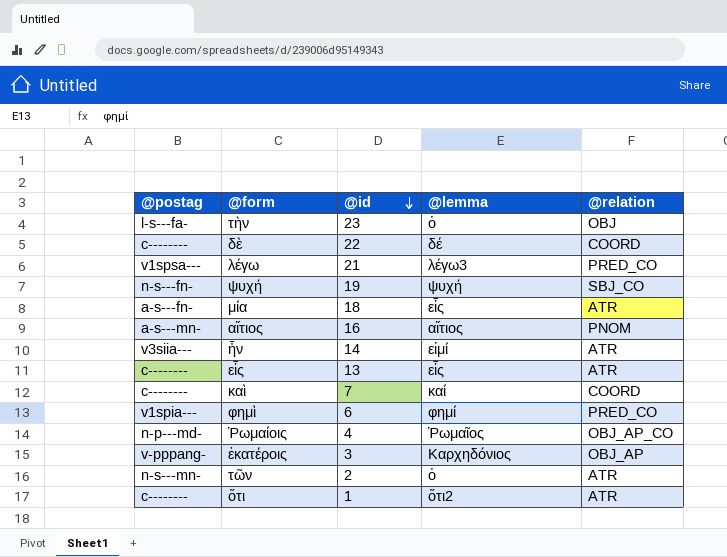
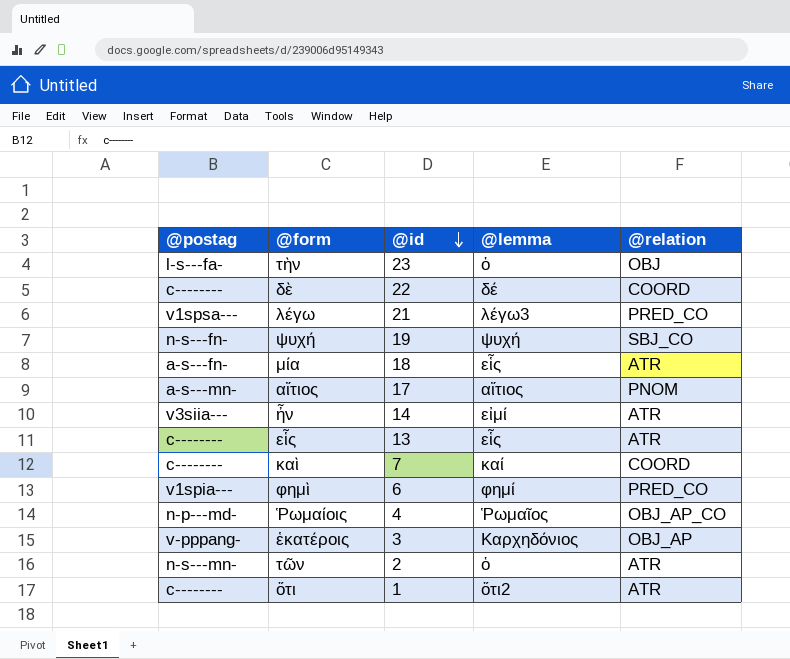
αἴτιος | @id: 16 -> 17

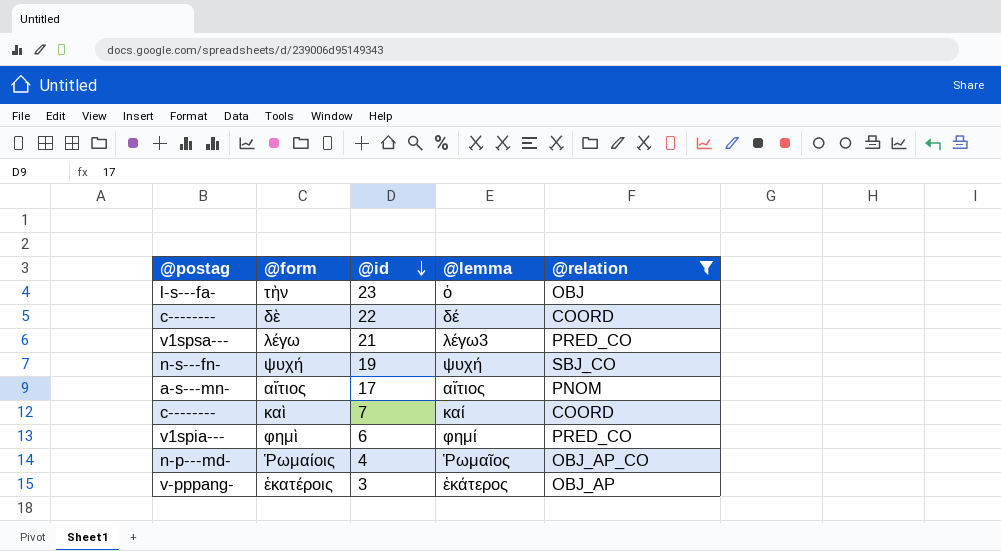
filter: none -> @relation != ATR
ἑκατέροις | @lemma: Καρχηδόνιος -> ἑκάτερος

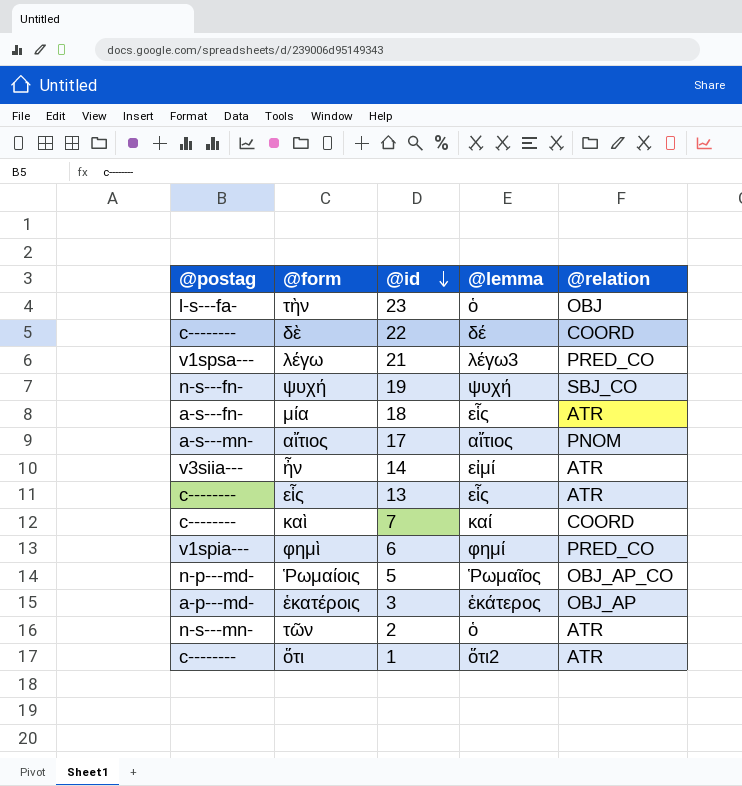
filter: @relation != ATR -> none
Ῥωμαίοις | @id: 4 -> 5
ἑκατέροις | @postag: v-pppang- -> a-p---md-

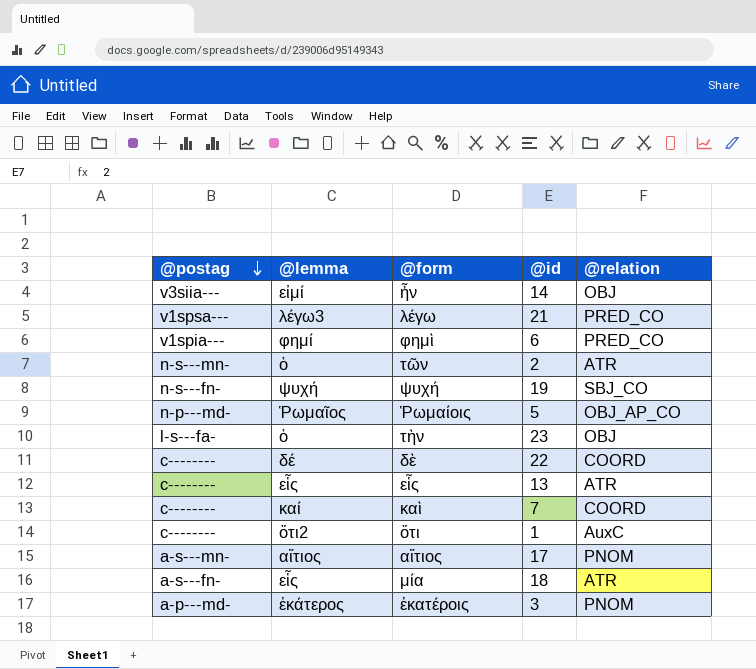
row order: @id descending -> @postag descending
column @lemma | position: 4 -> 2
ἦν | @relation: ATR -> OBJ
ὅτι | @relation: ATR -> AuxC
ἑκατέροις | @relation: OBJ_AP -> PNOM

